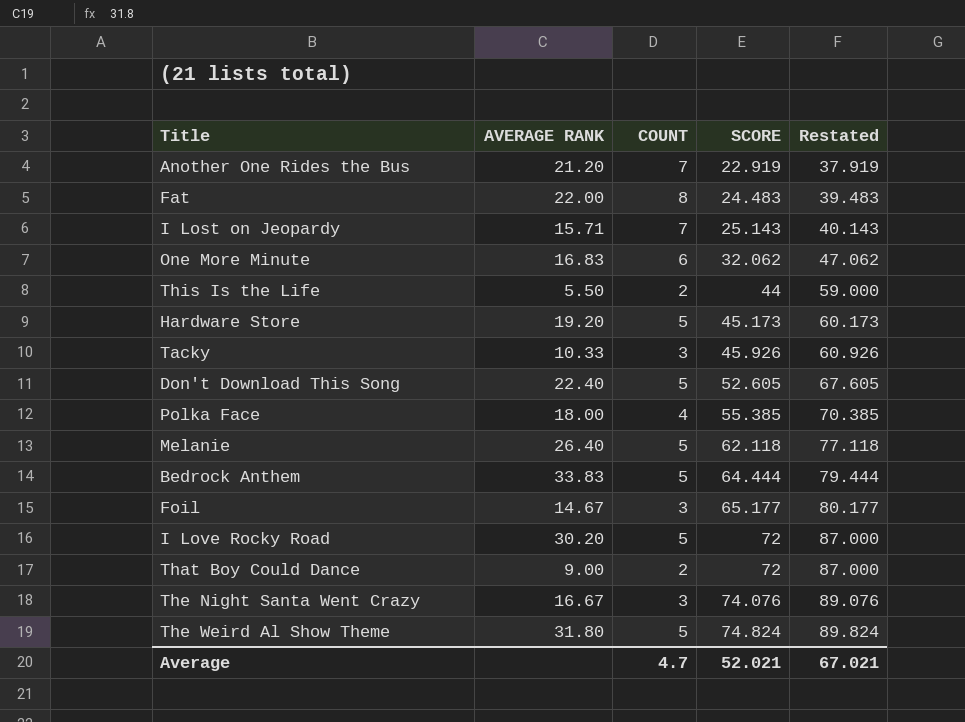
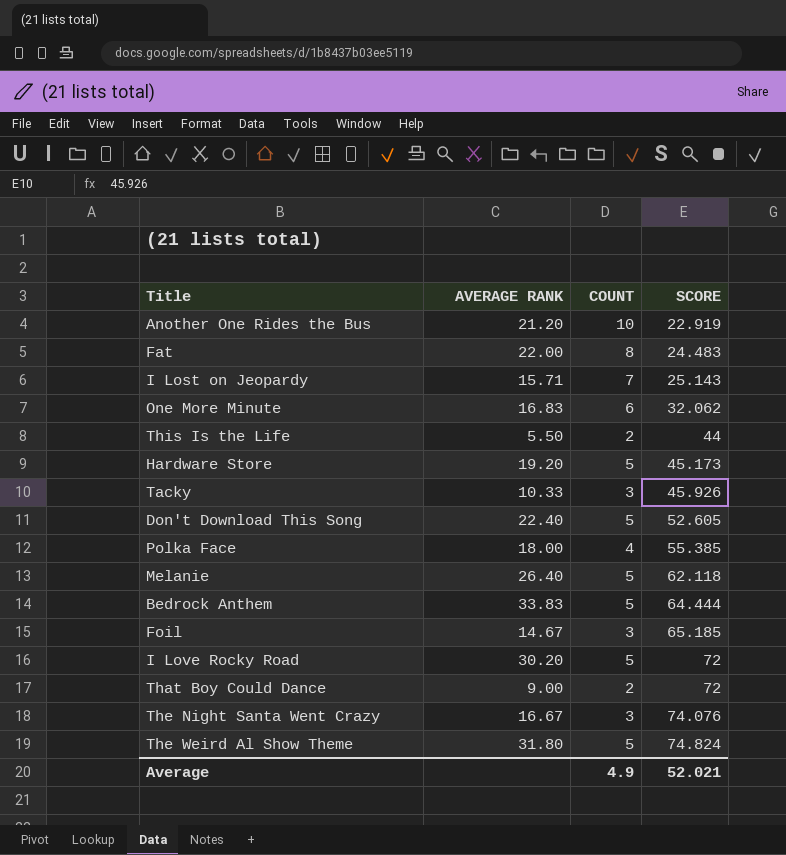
column Restated | formula: [SCORE] + 15 -> none
Another One Rides the Bus | COUNT: 7 -> 10
Foil | SCORE: 65.177 -> 65.185
Average | COUNT: 4.7 -> 4.9

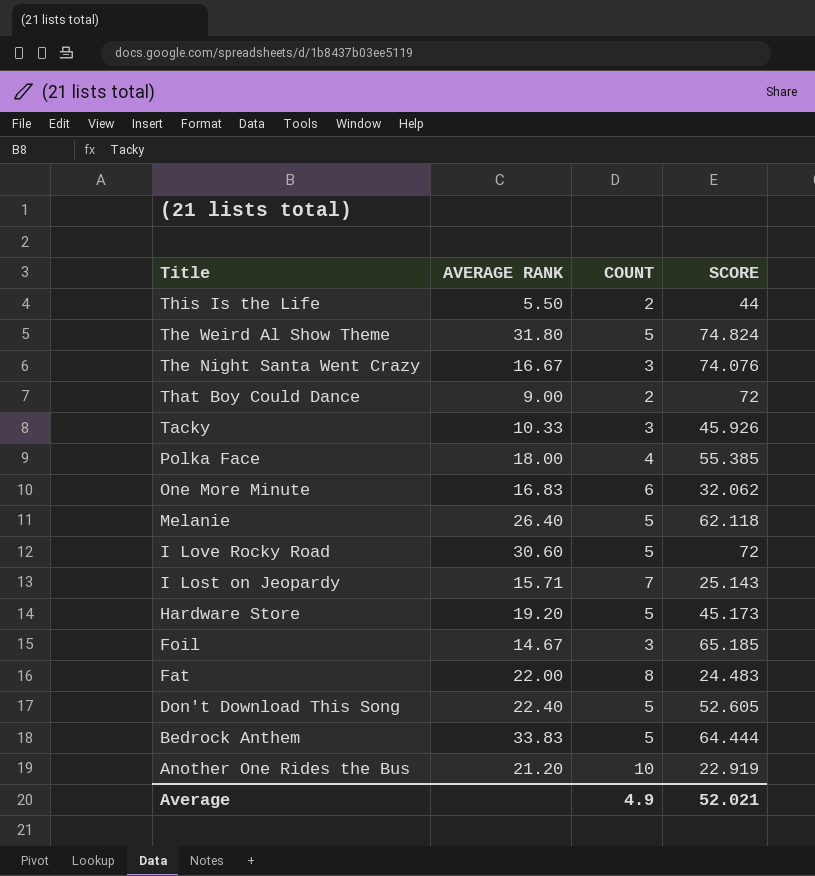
row order: SCORE ascending -> Title descending
I Love Rocky Road | AVERAGE RANK: 30.20 -> 30.60

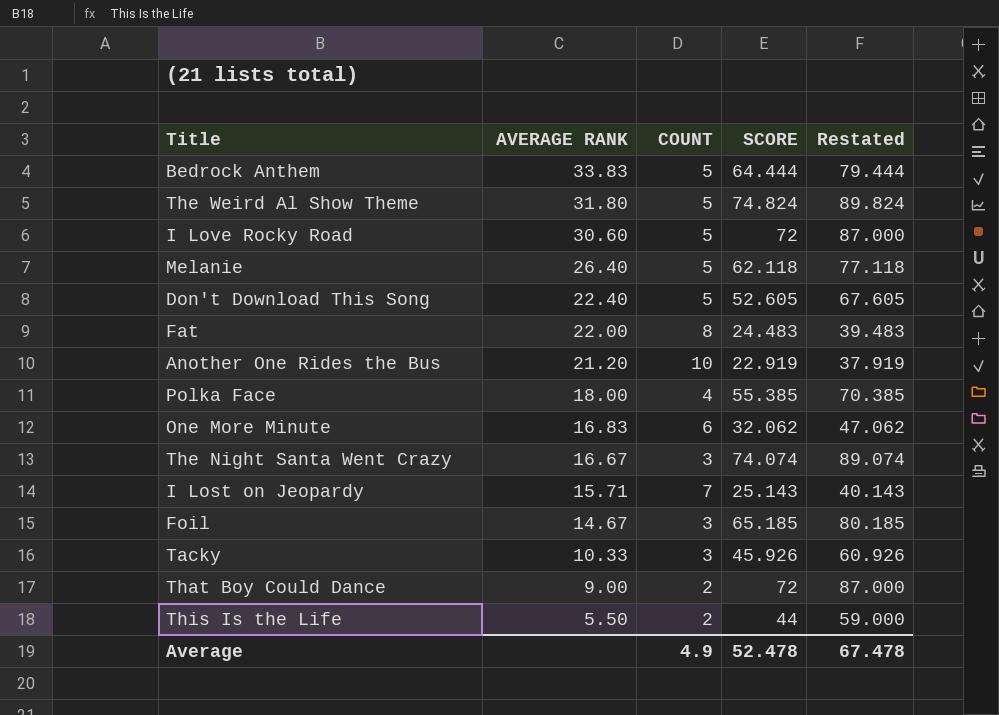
row order: Title descending -> AVERAGE RANK descending
column Restated | formula: none -> [SCORE] + 15
row Hardware Store: 19.20 | 5 | 45.173 -> none
The Night Santa Went Crazy | SCORE: 74.076 -> 74.074
Average | SCORE: 52.021 -> 52.478

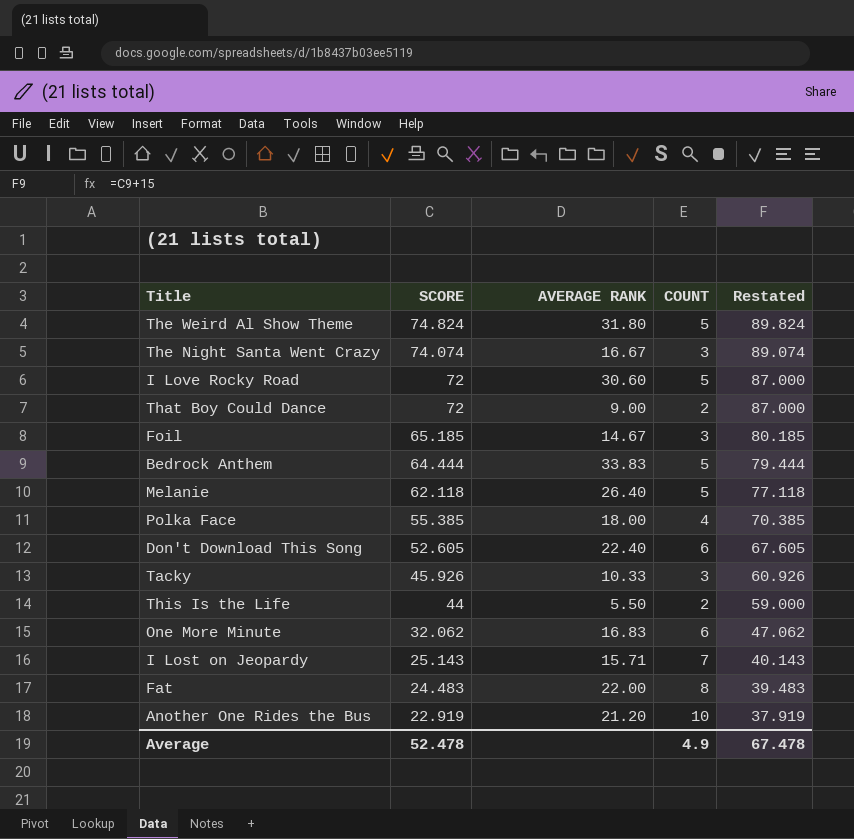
row order: AVERAGE RANK descending -> SCORE descending
column SCORE | position: 4 -> 2
Don't Download This Song | COUNT: 5 -> 6

